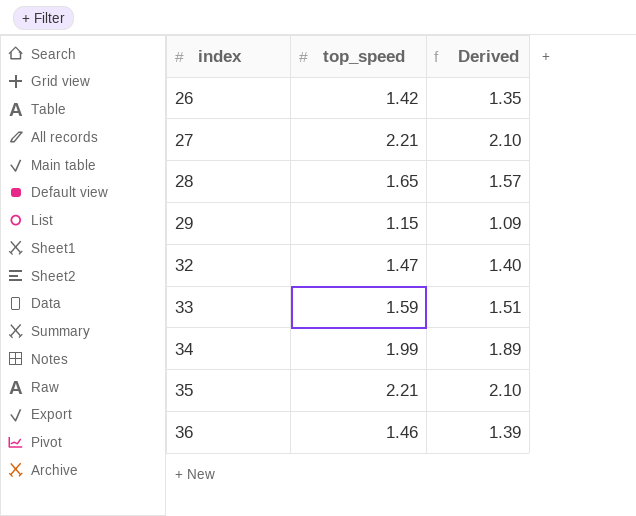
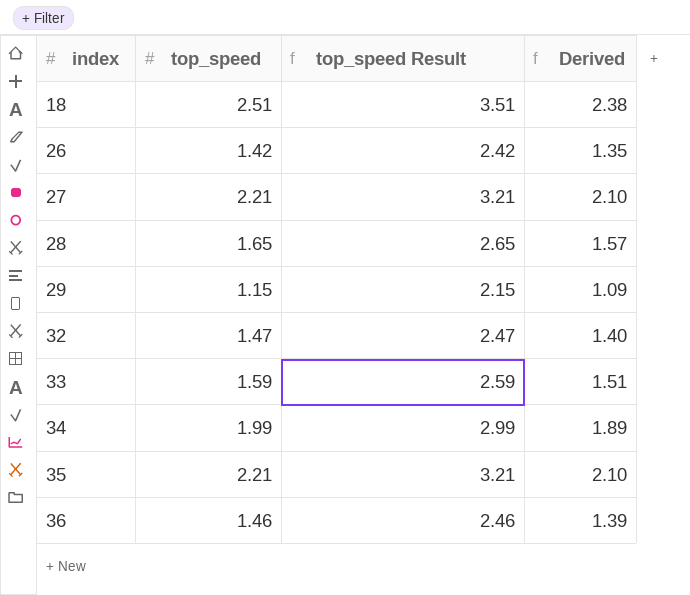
column top_speed Result | formula: none -> [top_speed] + 1
row 18: none -> 2.51 | 3.51 | 2.38

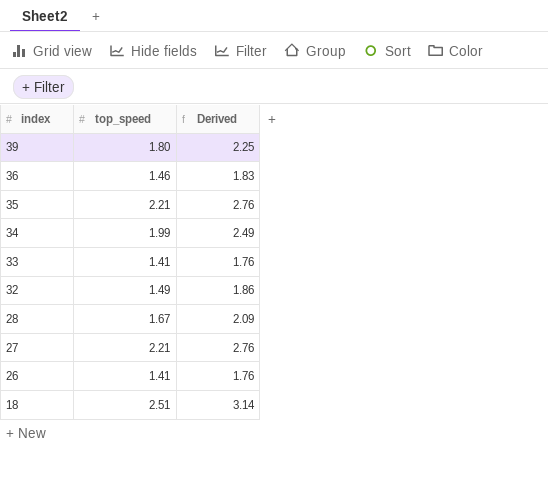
row order: index ascending -> index descending
column top_speed Result | formula: [top_speed] + 1 -> none
column Derived | formula: [top_speed] * 0.95 -> [top_speed] * 1.25
row 29: 1.15 | 2.15 | 1.09 -> none
row 39: none -> 1.80 | 2.25
33 | top_speed: 1.59 -> 1.41
32 | top_speed: 1.47 -> 1.49
28 | top_speed: 1.65 -> 1.67
26 | top_speed: 1.42 -> 1.41

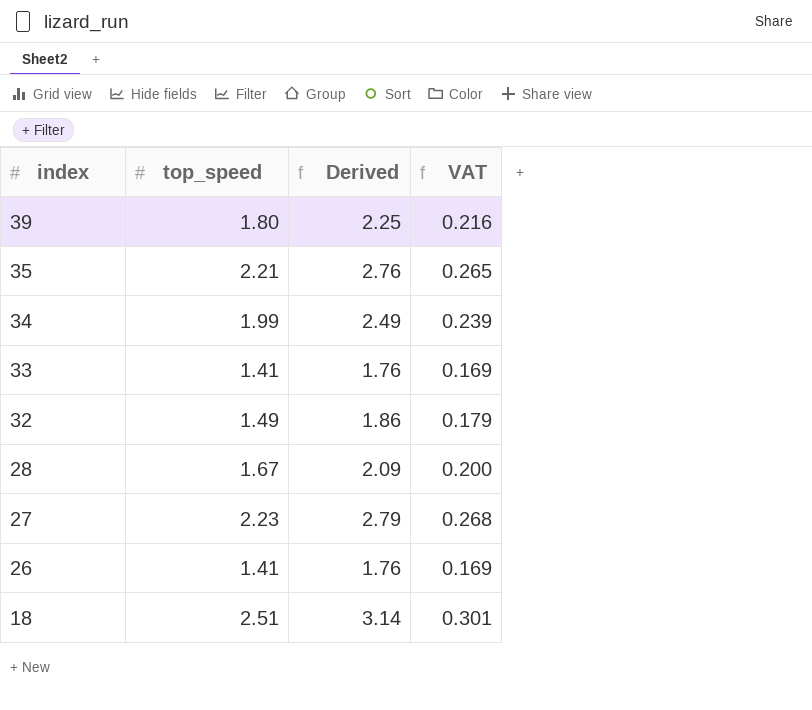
column VAT | formula: none -> [top_speed] * 0.12
row 36: 1.46 | 1.83 -> none
27 | top_speed: 2.21 -> 2.23
27 | Derived: 2.76 -> 2.79

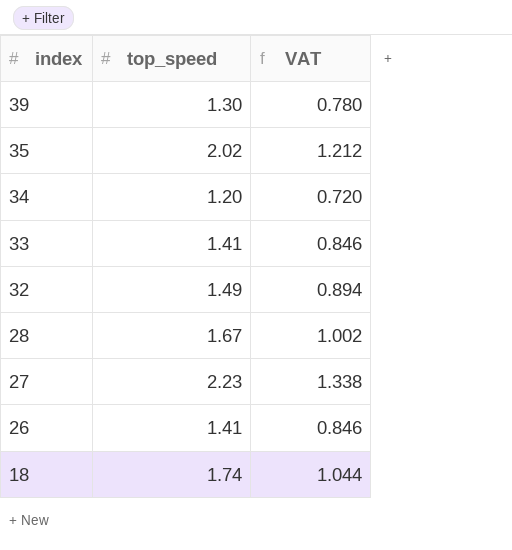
column Derived | formula: [top_speed] * 1.25 -> none
column VAT | formula: [top_speed] * 0.12 -> [top_speed] * 0.6
39 | top_speed: 1.80 -> 1.30
35 | top_speed: 2.21 -> 2.02
34 | top_speed: 1.99 -> 1.20
18 | top_speed: 2.51 -> 1.74

